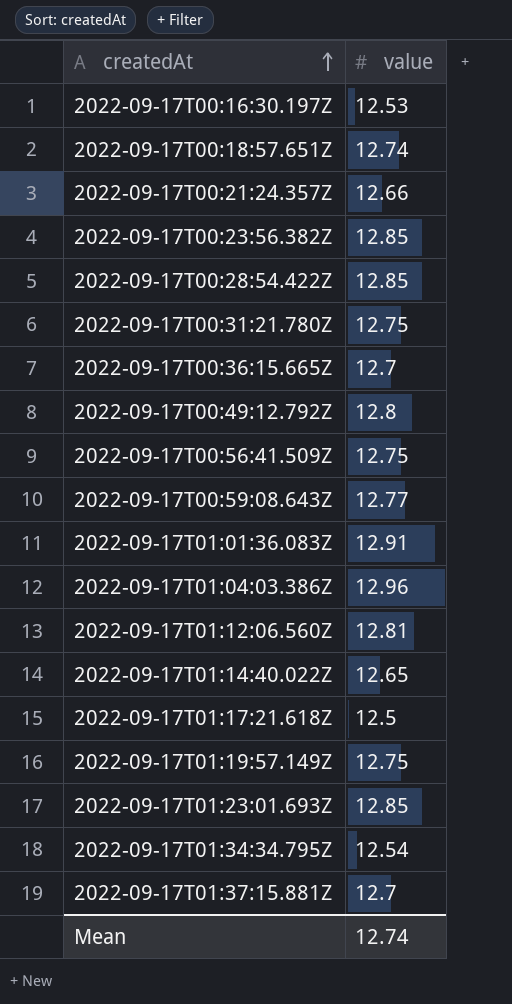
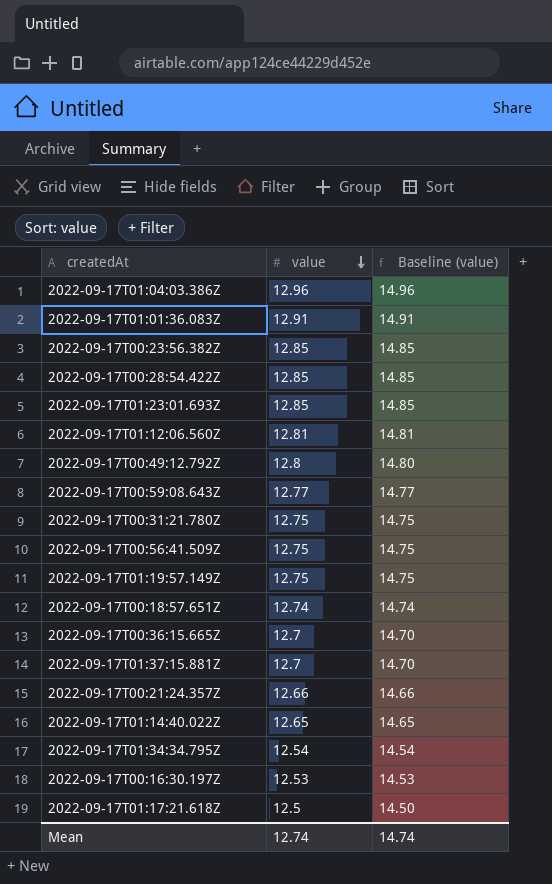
row order: createdAt ascending -> value descending
column Baseline (value) | formula: none -> [value] + 2

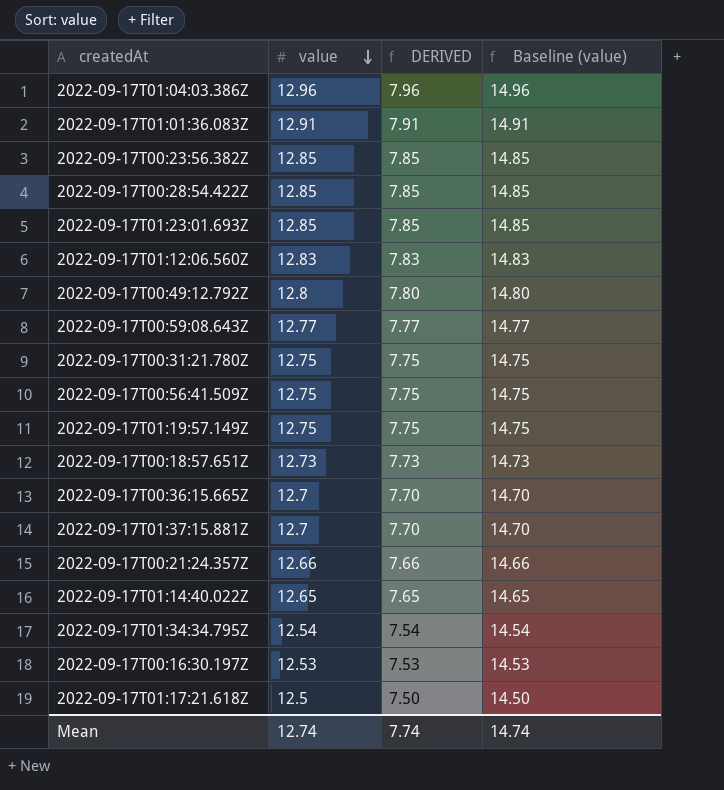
column DERIVED | formula: none -> [value] - 5
2022-09-17T01:12:06.560Z | value: 12.81 -> 12.83
2022-09-17T01:12:06.560Z | Baseline (value): 14.81 -> 14.83
2022-09-17T00:18:57.651Z | value: 12.74 -> 12.73
2022-09-17T00:18:57.651Z | Baseline (value): 14.74 -> 14.73

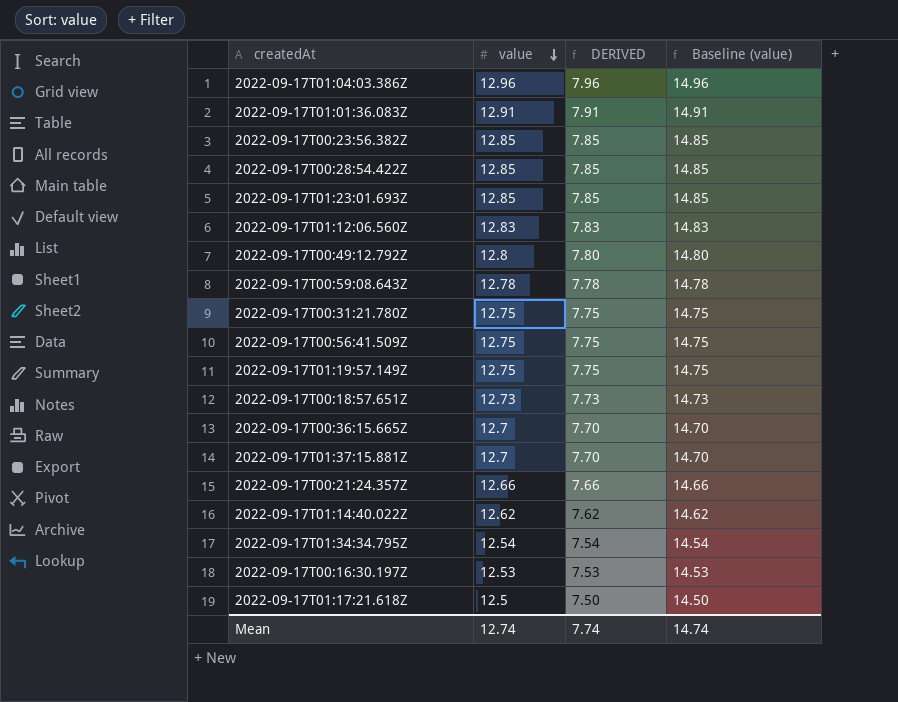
2022-09-17T00:59:08.643Z | value: 12.77 -> 12.78
2022-09-17T00:59:08.643Z | DERIVED: 7.77 -> 7.78
2022-09-17T00:59:08.643Z | Baseline (value): 14.77 -> 14.78
2022-09-17T01:14:40.022Z | value: 12.65 -> 12.62
2022-09-17T01:14:40.022Z | DERIVED: 7.65 -> 7.62
2022-09-17T01:14:40.022Z | Baseline (value): 14.65 -> 14.62

